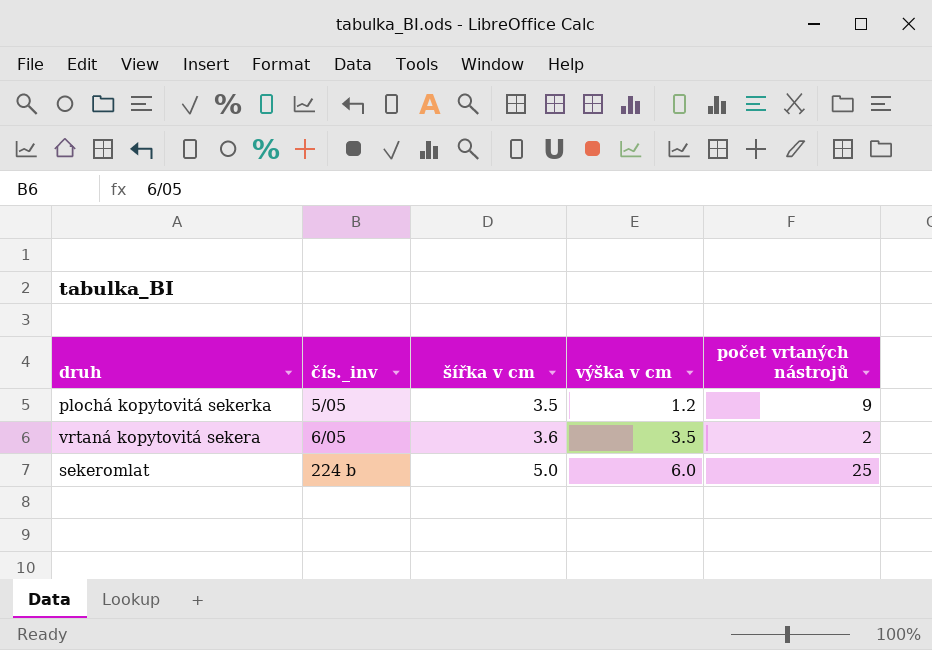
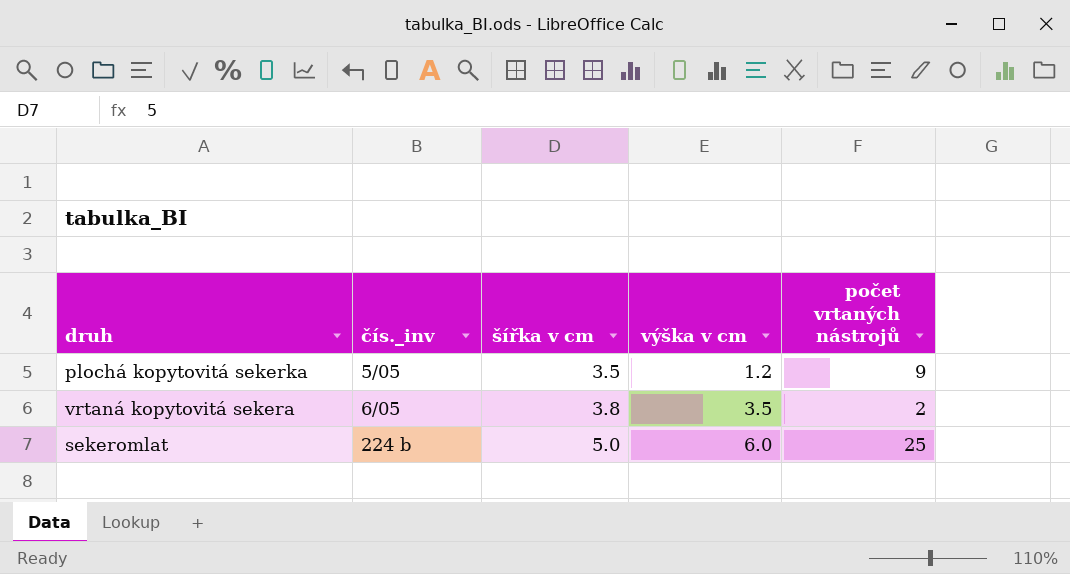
vrtaná kopytovitá sekera | šířka v cm: 3.6 -> 3.8

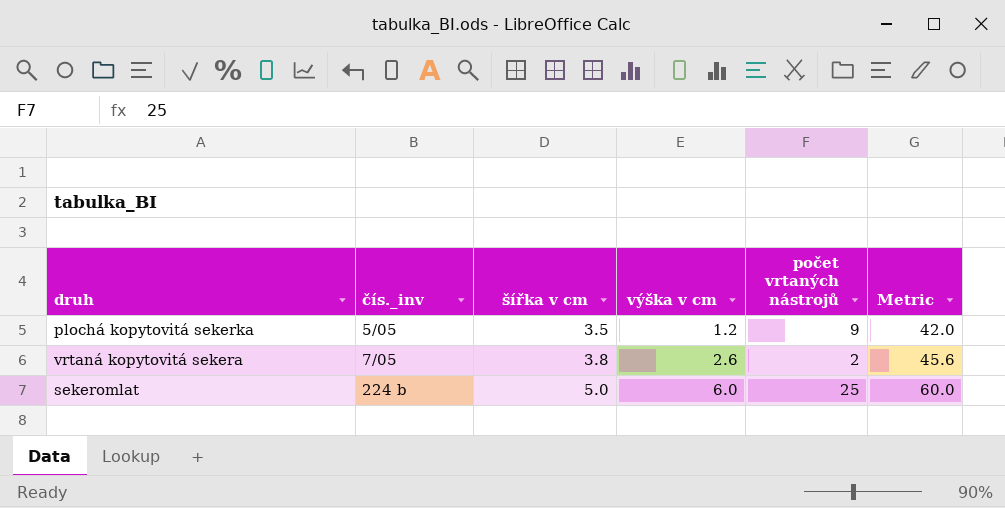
column Metric | formula: none -> [šířka v cm] * 12
vrtaná kopytovitá sekera | čís._inv: 6/05 -> 7/05
vrtaná kopytovitá sekera | výška v cm: 3.5 -> 2.6

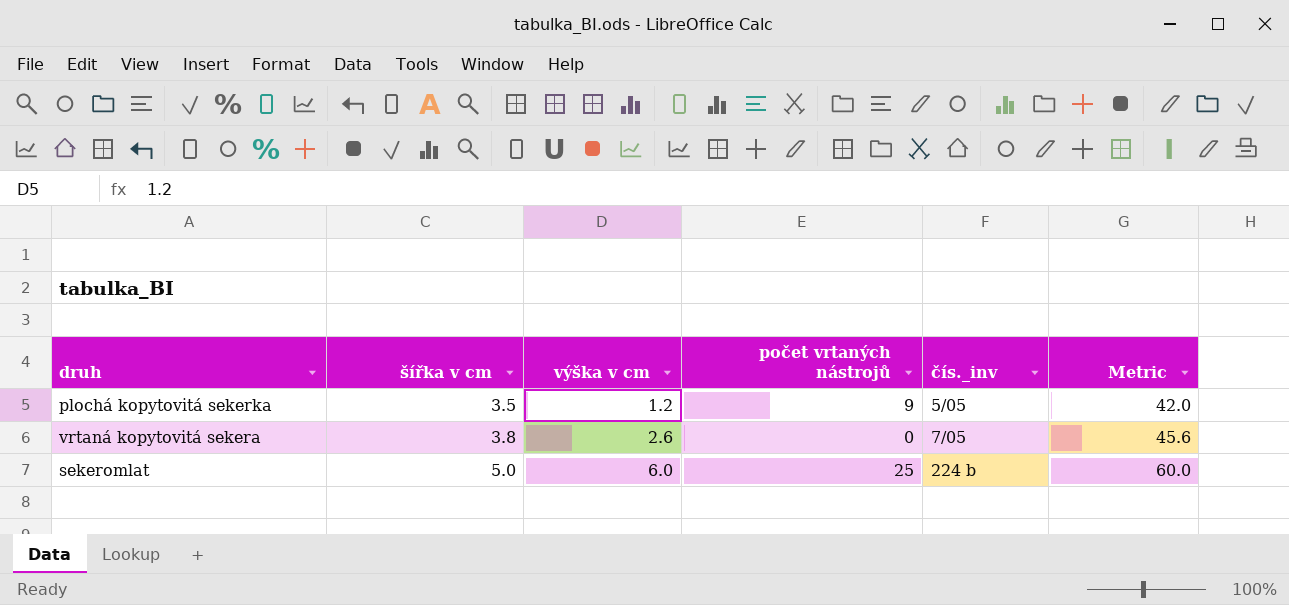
column čís._inv | position: 2 -> 5
vrtaná kopytovitá sekera | počet vrtaných nástrojů: 2 -> 0

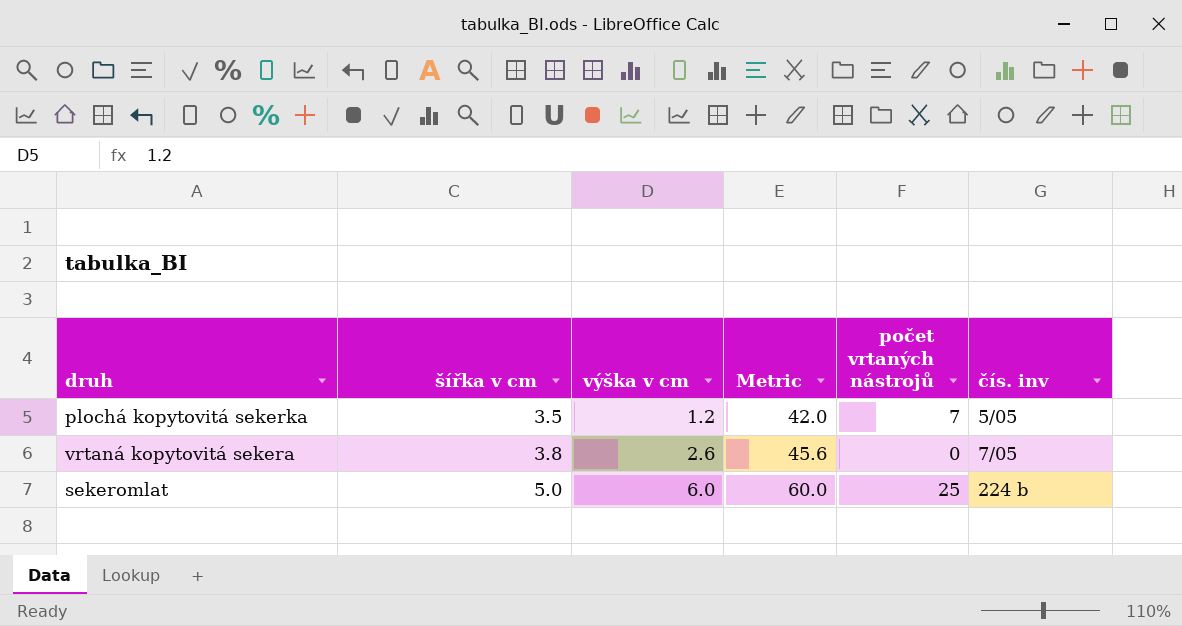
column Metric | position: 6 -> 4
column name: čís._inv -> čís. inv
plochá kopytovitá sekerka | počet vrtaných nástrojů: 9 -> 7

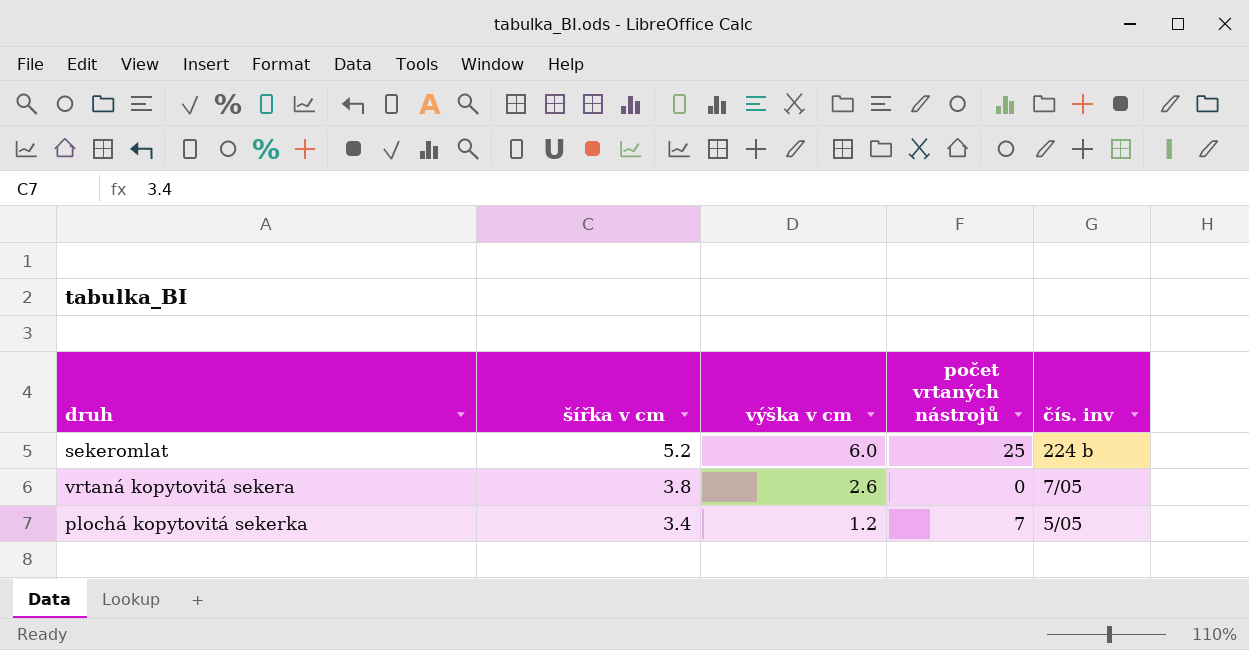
row order: šířka v cm ascending -> šířka v cm descending
column Metric | formula: [šířka v cm] * 12 -> none
sekeromlat | šířka v cm: 5.0 -> 5.2
plochá kopytovitá sekerka | šířka v cm: 3.5 -> 3.4

